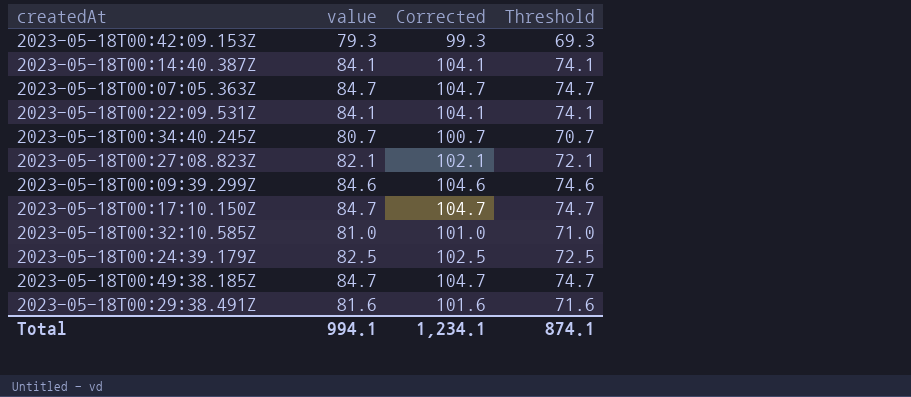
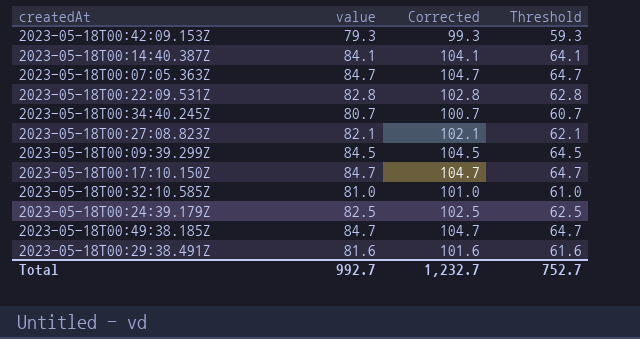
column Threshold | formula: [value] - 10 -> [value] - 20
2023-05-18T00:22:09.531Z | value: 84.1 -> 82.8
2023-05-18T00:22:09.531Z | Corrected: 104.1 -> 102.8
2023-05-18T00:09:39.299Z | value: 84.6 -> 84.5
2023-05-18T00:09:39.299Z | Corrected: 104.6 -> 104.5
Total | value: 994.1 -> 992.7
Total | Corrected: 1,234.1 -> 1,232.7
Total | Threshold: 874.1 -> 752.7

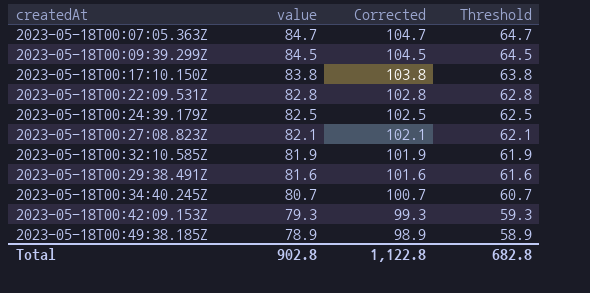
row order: none -> value descending
row 2023-05-18T00:14:40.387Z: 84.1 | 104.1 | 64.1 -> none
2023-05-18T00:17:10.150Z | value: 84.7 -> 83.8
2023-05-18T00:17:10.150Z | Corrected: 104.7 -> 103.8
2023-05-18T00:17:10.150Z | Threshold: 64.7 -> 63.8
2023-05-18T00:32:10.585Z | value: 81.0 -> 81.9
2023-05-18T00:32:10.585Z | Corrected: 101.0 -> 101.9
2023-05-18T00:32:10.585Z | Threshold: 61.0 -> 61.9
2023-05-18T00:49:38.185Z | value: 84.7 -> 78.9
2023-05-18T00:49:38.185Z | Corrected: 104.7 -> 98.9
2023-05-18T00:49:38.185Z | Threshold: 64.7 -> 58.9
Total | value: 992.7 -> 902.8
Total | Corrected: 1,232.7 -> 1,122.8
Total | Threshold: 752.7 -> 682.8

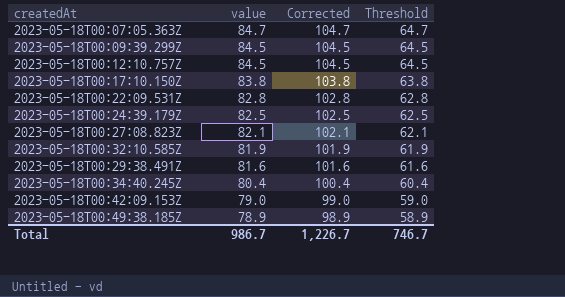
row 2023-05-18T00:12:10.757Z: none -> 84.5 | 104.5 | 64.5
2023-05-18T00:34:40.245Z | value: 80.7 -> 80.4
2023-05-18T00:34:40.245Z | Corrected: 100.7 -> 100.4
2023-05-18T00:34:40.245Z | Threshold: 60.7 -> 60.4
2023-05-18T00:42:09.153Z | value: 79.3 -> 79.0
2023-05-18T00:42:09.153Z | Corrected: 99.3 -> 99.0
2023-05-18T00:42:09.153Z | Threshold: 59.3 -> 59.0
Total | value: 902.8 -> 986.7
Total | Corrected: 1,122.8 -> 1,226.7
Total | Threshold: 682.8 -> 746.7

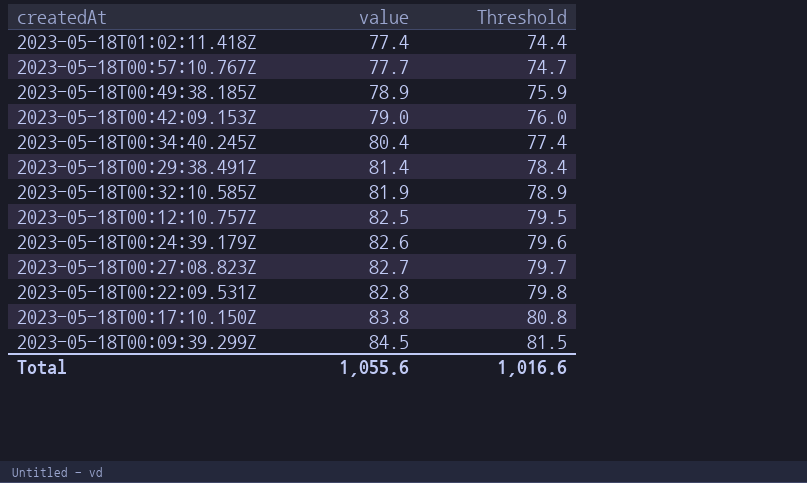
row order: value descending -> value ascending
column Corrected | formula: [value] + 20 -> none
column Threshold | formula: [value] - 20 -> [value] - 3
row 2023-05-18T00:07:05.363Z: 84.7 | 104.7 | 64.7 -> none
row 2023-05-18T01:02:11.418Z: none -> 77.4 | 74.4
row 2023-05-18T00:57:10.767Z: none -> 77.7 | 74.7
2023-05-18T00:29:38.491Z | value: 81.6 -> 81.4
2023-05-18T00:12:10.757Z | value: 84.5 -> 82.5
2023-05-18T00:24:39.179Z | value: 82.5 -> 82.6
2023-05-18T00:27:08.823Z | value: 82.1 -> 82.7
Total | value: 986.7 -> 1,055.6
Total | Threshold: 746.7 -> 1,016.6

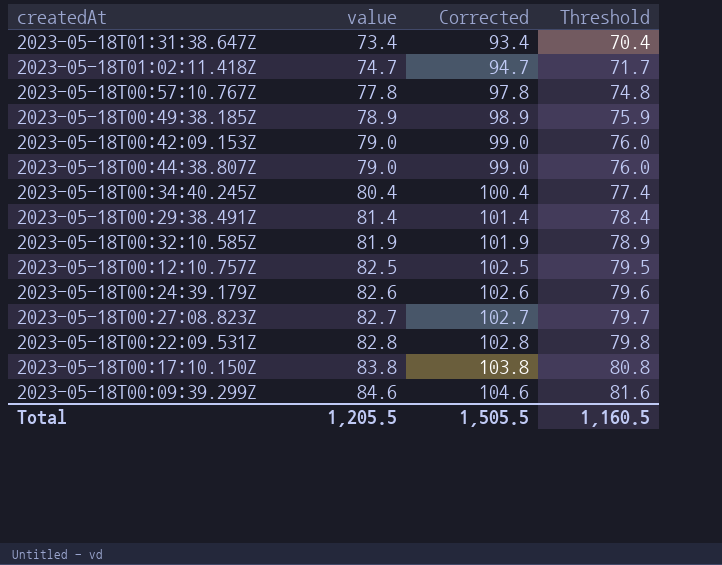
column Corrected | formula: none -> [value] + 20
row 2023-05-18T01:31:38.647Z: none -> 73.4 | 93.4 | 70.4
2023-05-18T01:02:11.418Z | value: 77.4 -> 74.7
2023-05-18T01:02:11.418Z | Threshold: 74.4 -> 71.7
2023-05-18T00:57:10.767Z | value: 77.7 -> 77.8
2023-05-18T00:57:10.767Z | Threshold: 74.7 -> 74.8
row 2023-05-18T00:44:38.807Z: none -> 79.0 | 99.0 | 76.0
2023-05-18T00:09:39.299Z | value: 84.5 -> 84.6
2023-05-18T00:09:39.299Z | Threshold: 81.5 -> 81.6
Total | value: 1,055.6 -> 1,205.5
Total | Threshold: 1,016.6 -> 1,160.5

